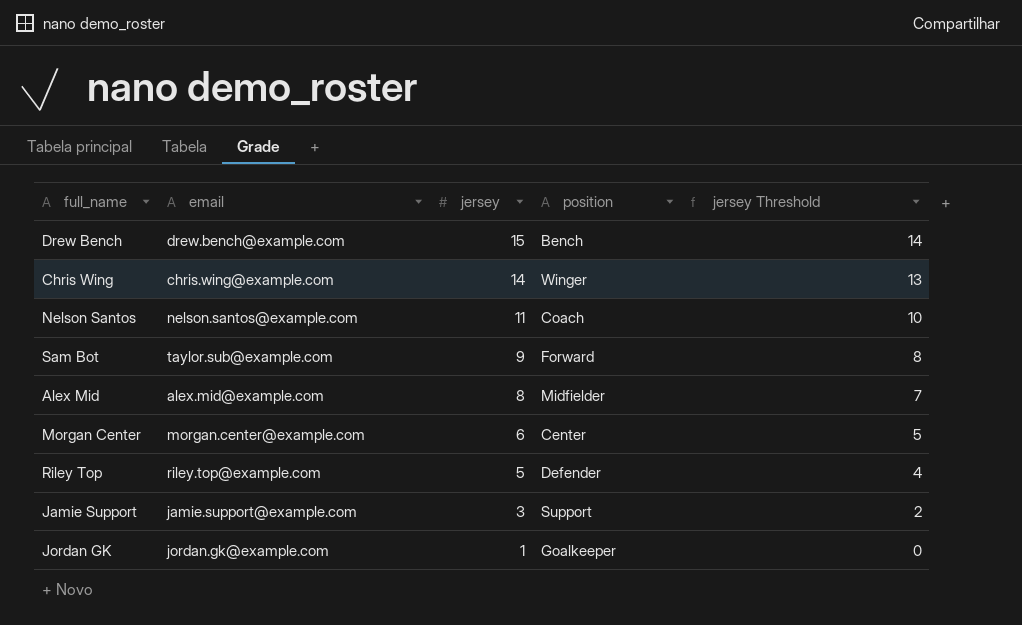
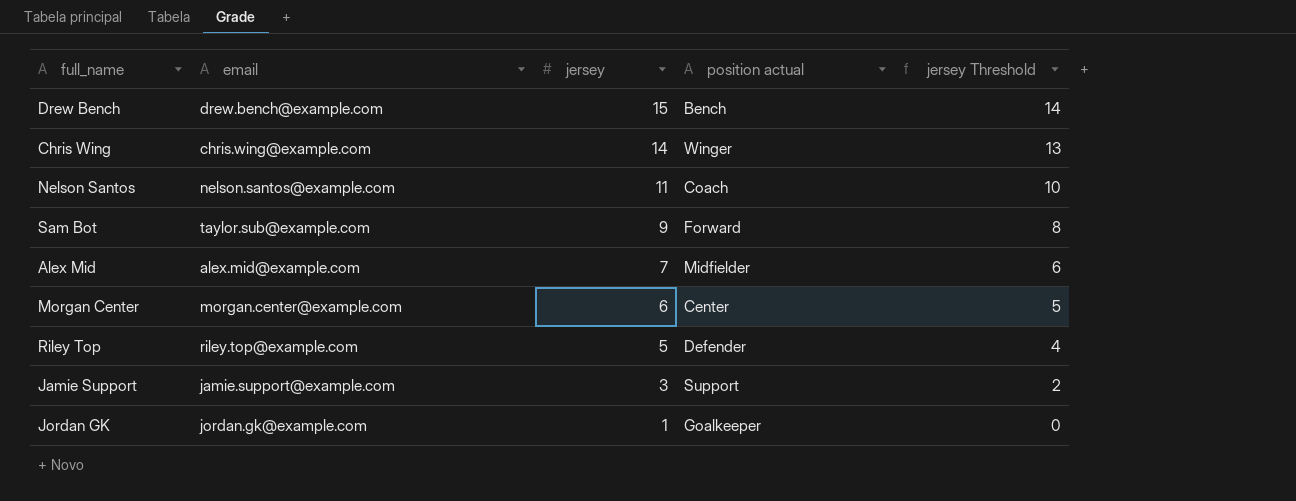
column name: position -> position actual
Alex Mid | jersey: 8 -> 7
Alex Mid | jersey Threshold: 7 -> 6

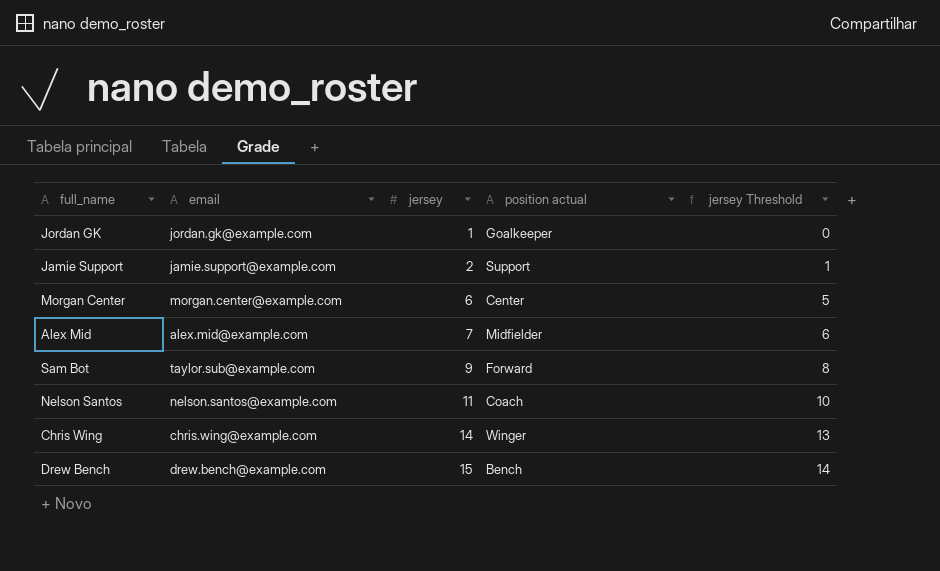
row order: jersey descending -> jersey ascending
row Riley Top: riley.top@example.com | 5 | Defender | 4 -> none
Jamie Support | jersey: 3 -> 2
Jamie Support | jersey Threshold: 2 -> 1

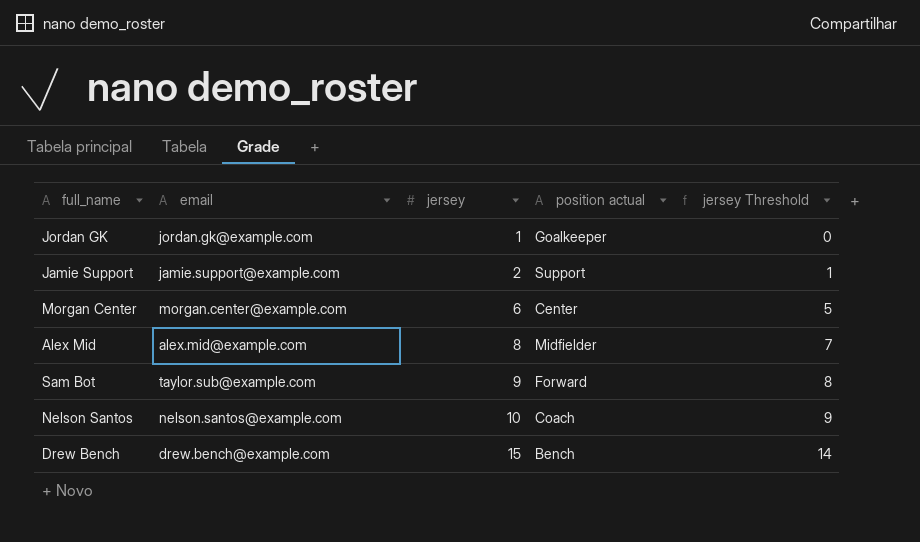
row Chris Wing: chris.wing@example.com | 14 | Winger | 13 -> none
Alex Mid | jersey: 7 -> 8
Alex Mid | jersey Threshold: 6 -> 7
Nelson Santos | jersey: 11 -> 10
Nelson Santos | jersey Threshold: 10 -> 9

